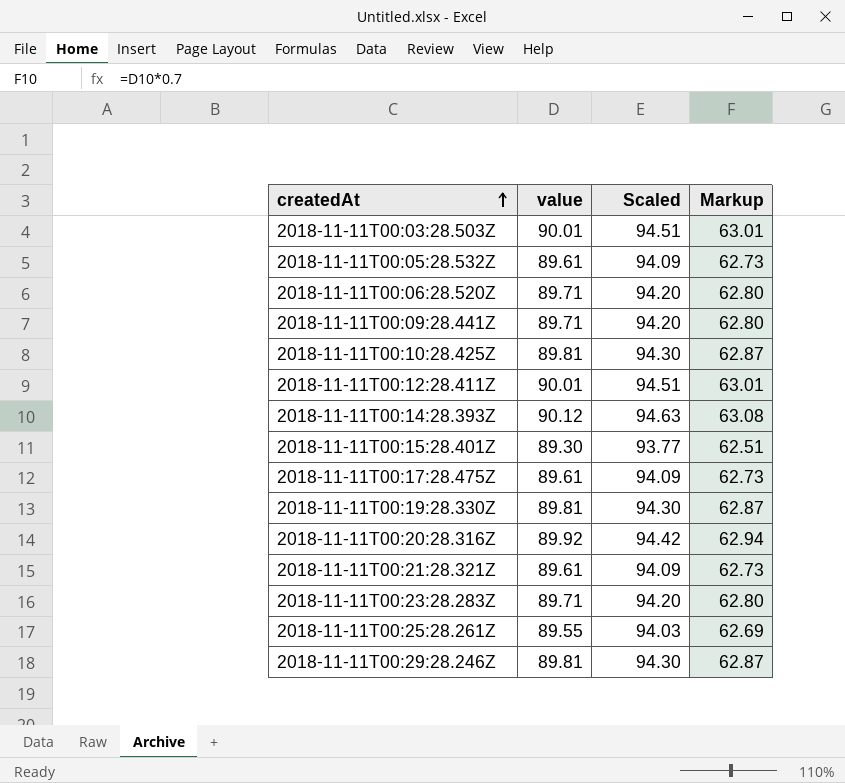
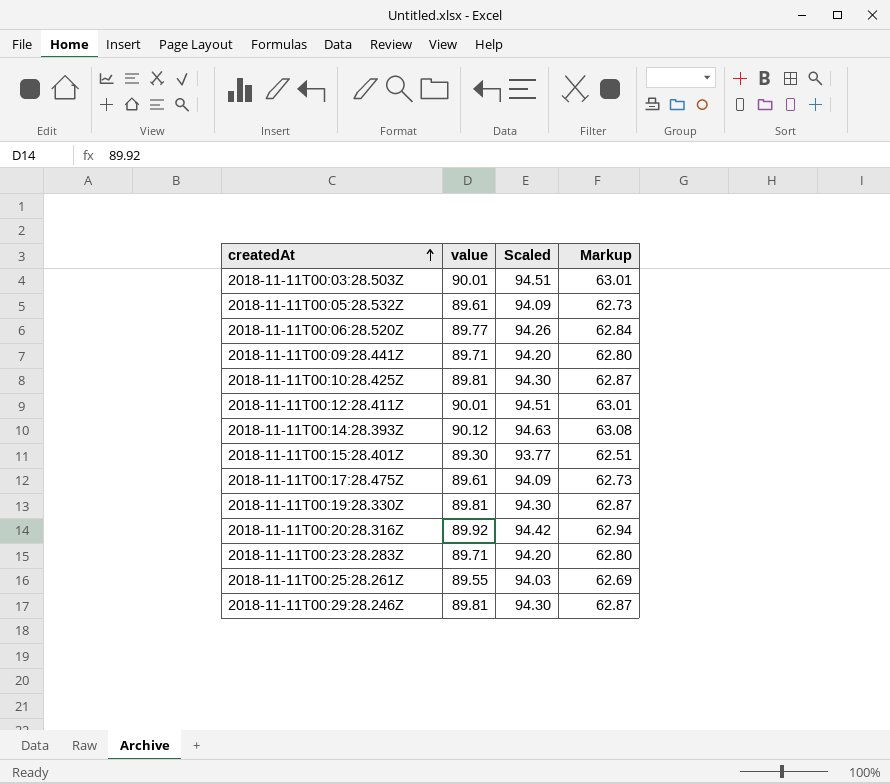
row 2018-11-11T00:21:28.321Z: 89.61 | 94.09 | 62.73 -> none
2018-11-11T00:06:28.520Z | value: 89.71 -> 89.77
2018-11-11T00:06:28.520Z | Scaled: 94.20 -> 94.26
2018-11-11T00:06:28.520Z | Markup: 62.80 -> 62.84

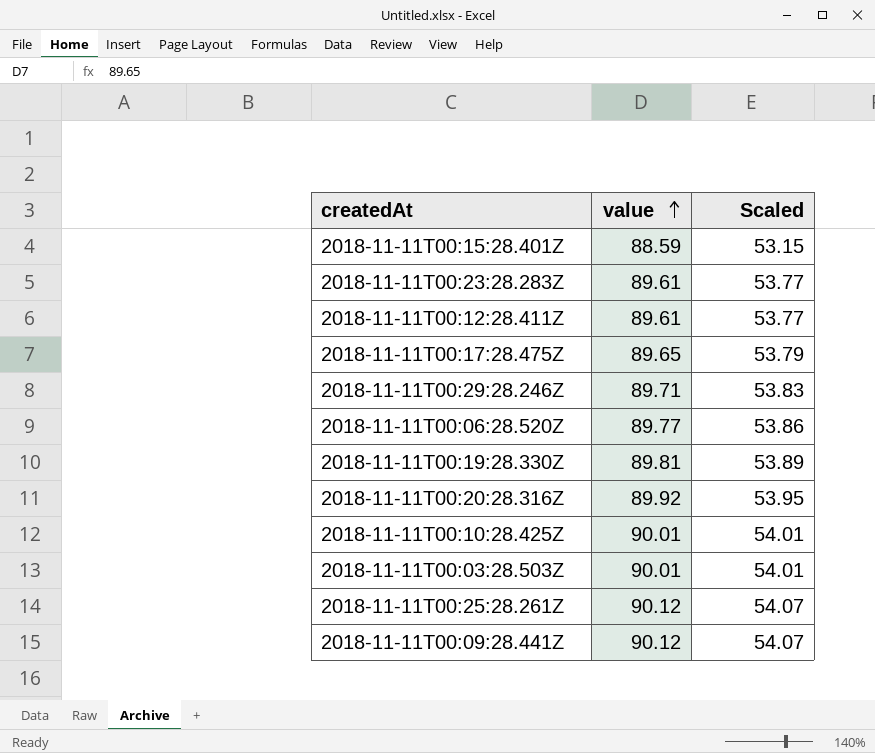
row order: createdAt ascending -> value ascending
column Markup | formula: [value] * 0.7 -> none
column Scaled | formula: [value] * 1.05 -> [value] * 0.6
row 2018-11-11T00:05:28.532Z: 89.61 | 94.09 | 62.73 -> none
row 2018-11-11T00:14:28.393Z: 90.12 | 94.63 | 63.08 -> none
2018-11-11T00:15:28.401Z | value: 89.30 -> 88.59
2018-11-11T00:23:28.283Z | value: 89.71 -> 89.61
2018-11-11T00:12:28.411Z | value: 90.01 -> 89.61
2018-11-11T00:17:28.475Z | value: 89.61 -> 89.65
2018-11-11T00:29:28.246Z | value: 89.81 -> 89.71
2018-11-11T00:10:28.425Z | value: 89.81 -> 90.01
2018-11-11T00:25:28.261Z | value: 89.55 -> 90.12
2018-11-11T00:09:28.441Z | value: 89.71 -> 90.12

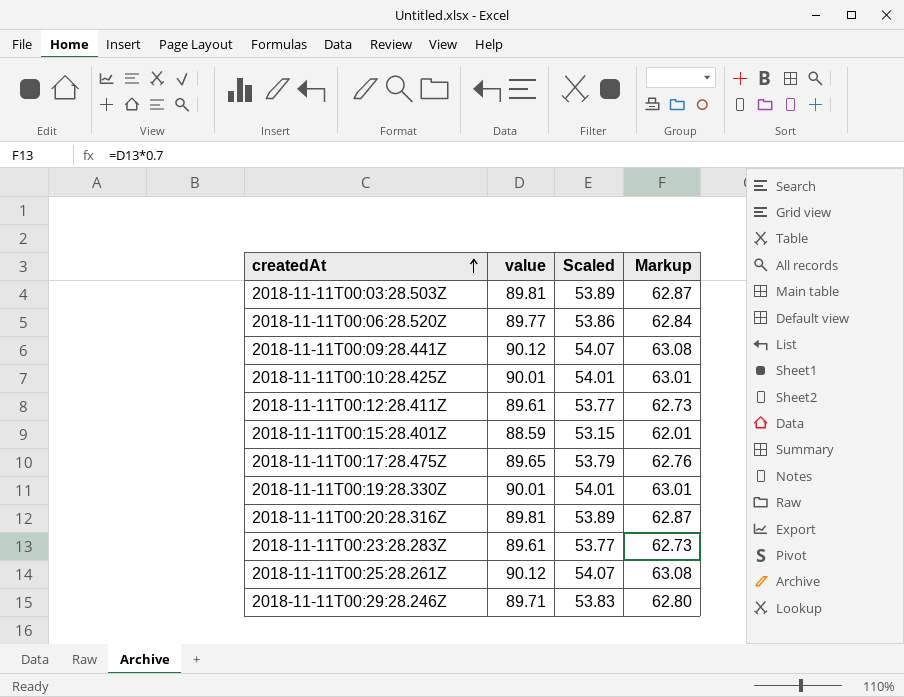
row order: value ascending -> createdAt ascending
column Markup | formula: none -> [value] * 0.7
2018-11-11T00:03:28.503Z | value: 90.01 -> 89.81
2018-11-11T00:03:28.503Z | Scaled: 54.01 -> 53.89
2018-11-11T00:19:28.330Z | value: 89.81 -> 90.01
2018-11-11T00:19:28.330Z | Scaled: 53.89 -> 54.01
2018-11-11T00:20:28.316Z | value: 89.92 -> 89.81
2018-11-11T00:20:28.316Z | Scaled: 53.95 -> 53.89

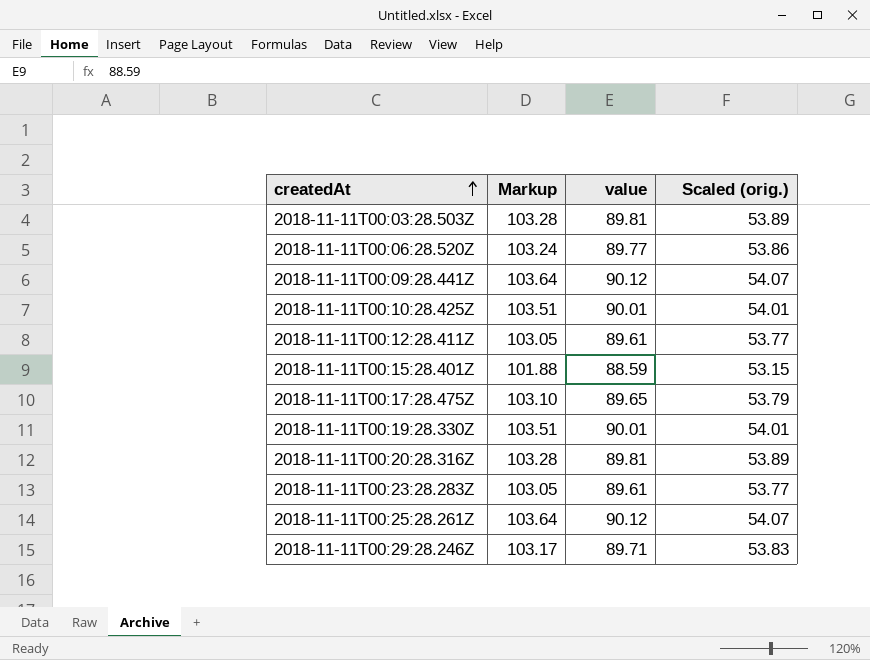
column Markup | formula: [value] * 0.7 -> [value] * 1.15
column Markup | position: 4 -> 2
column name: Scaled -> Scaled (orig.)

